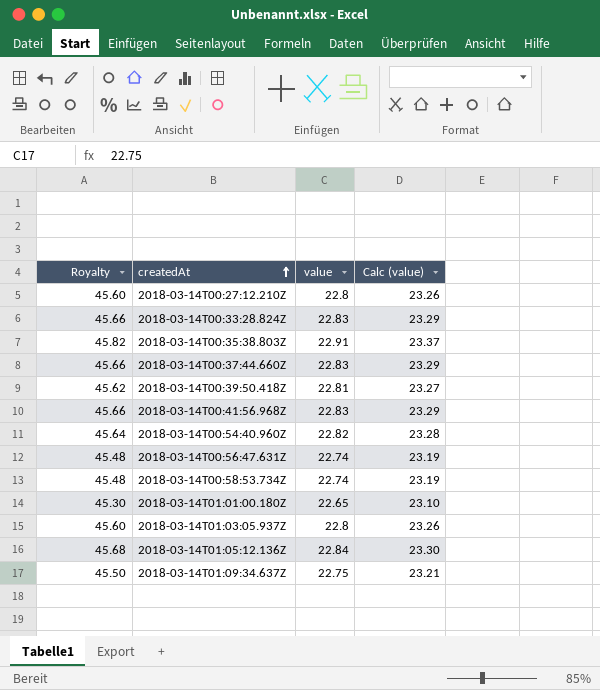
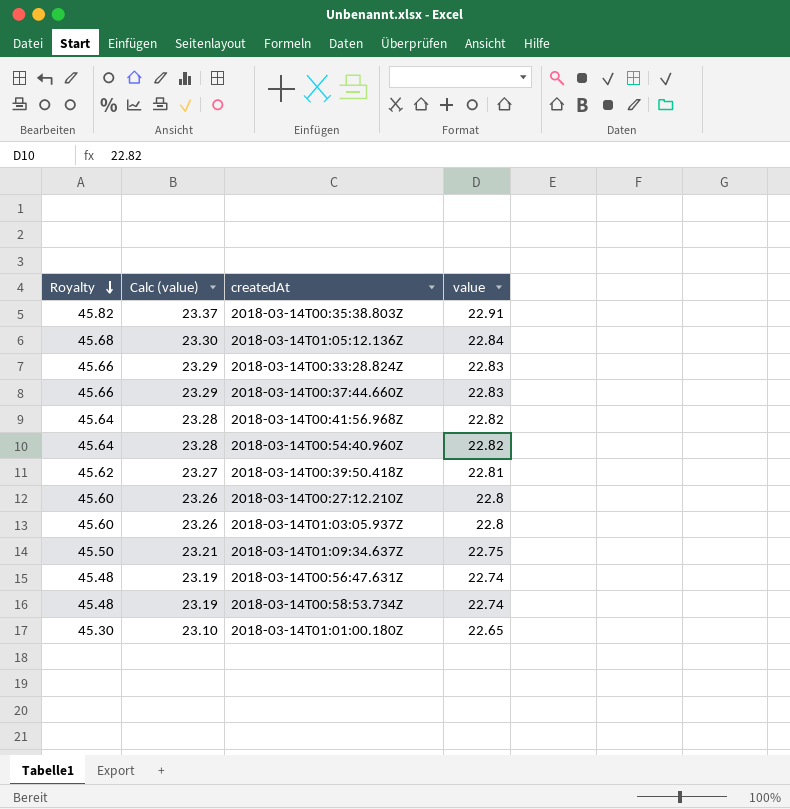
row order: createdAt ascending -> Royalty descending
column Calc (value) | position: 4 -> 2
2018-03-14T00:41:56.968Z | Royalty: 45.66 -> 45.64
2018-03-14T00:41:56.968Z | Calc (value): 23.29 -> 23.28
2018-03-14T00:41:56.968Z | value: 22.83 -> 22.82

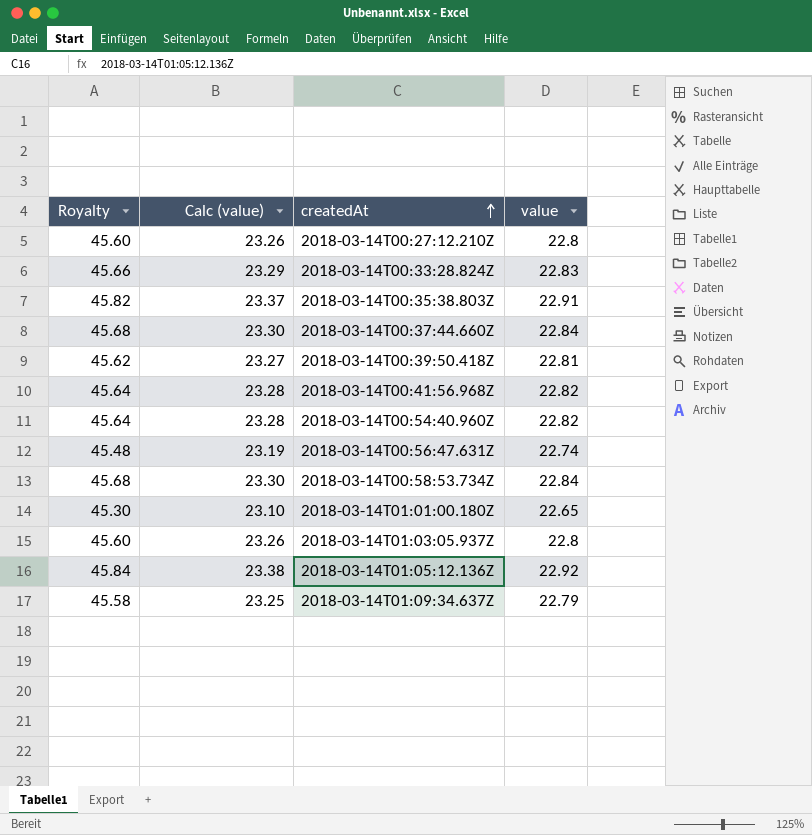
row order: Royalty descending -> createdAt ascending
2018-03-14T00:37:44.660Z | Royalty: 45.66 -> 45.68
2018-03-14T00:37:44.660Z | Calc (value): 23.29 -> 23.30
2018-03-14T00:37:44.660Z | value: 22.83 -> 22.84
2018-03-14T00:58:53.734Z | Royalty: 45.48 -> 45.68
2018-03-14T00:58:53.734Z | Calc (value): 23.19 -> 23.30
2018-03-14T00:58:53.734Z | value: 22.74 -> 22.84
2018-03-14T01:05:12.136Z | Royalty: 45.68 -> 45.84
2018-03-14T01:05:12.136Z | Calc (value): 23.30 -> 23.38
2018-03-14T01:05:12.136Z | value: 22.84 -> 22.92
2018-03-14T01:09:34.637Z | Royalty: 45.50 -> 45.58
2018-03-14T01:09:34.637Z | Calc (value): 23.21 -> 23.25
2018-03-14T01:09:34.637Z | value: 22.75 -> 22.79

